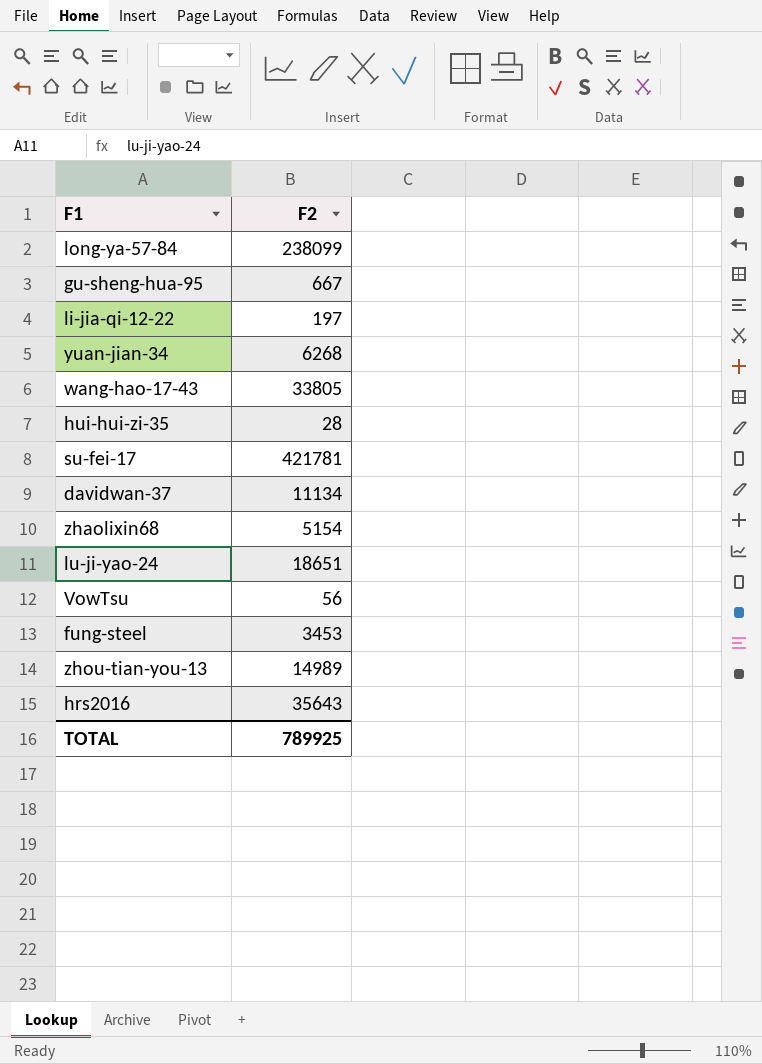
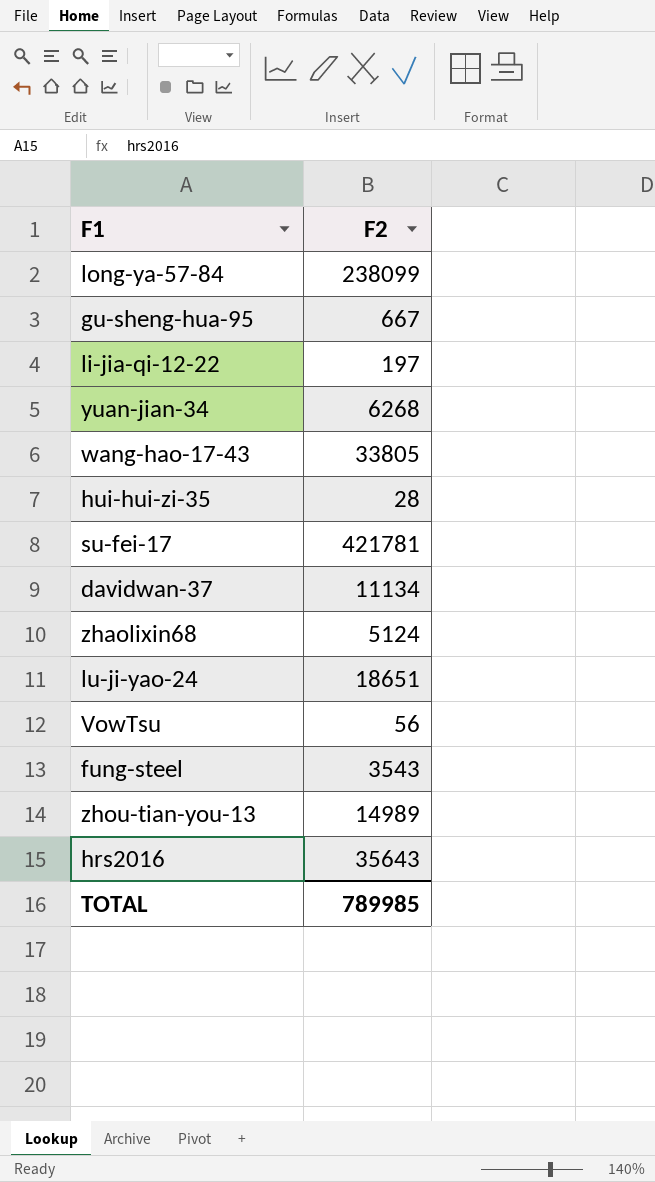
zhaolixin68 | F2: 5154 -> 5124
fung-steel | F2: 3453 -> 3543
TOTAL | F2: 789925 -> 789985

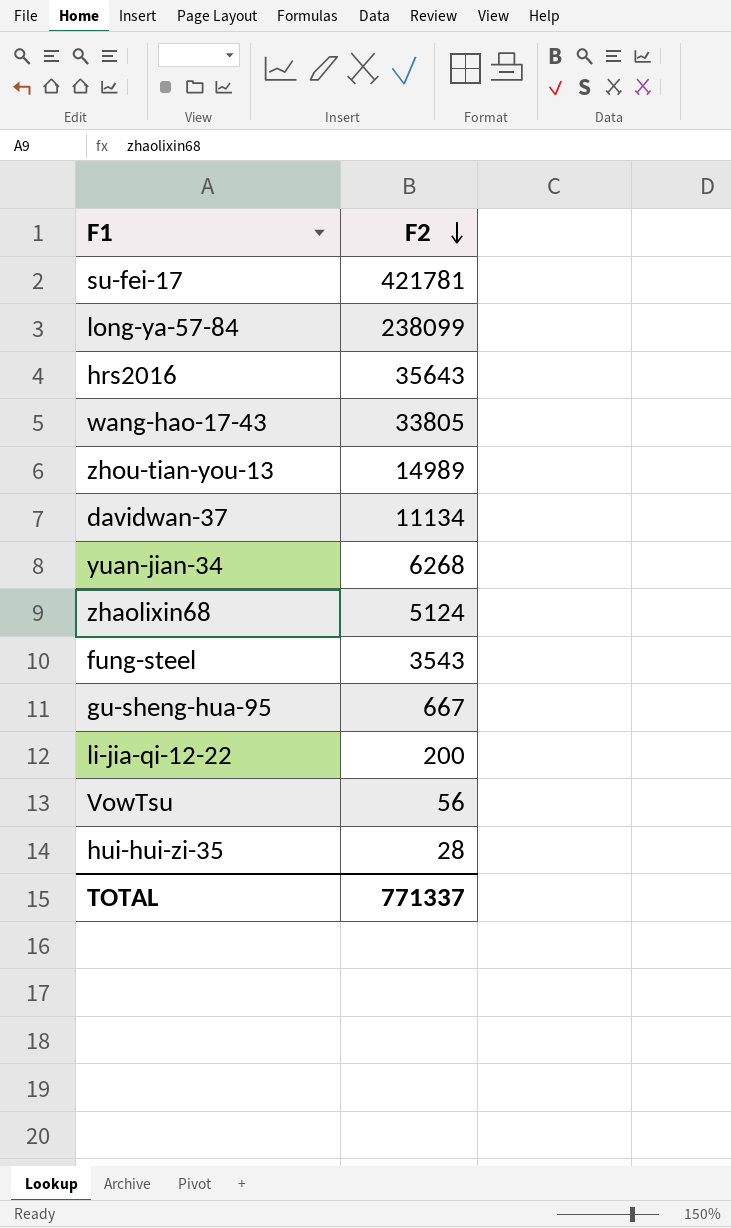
row order: none -> F2 descending
row lu-ji-yao-24: 18651 -> none
li-jia-qi-12-22 | F2: 197 -> 200
TOTAL | F2: 789985 -> 771337

